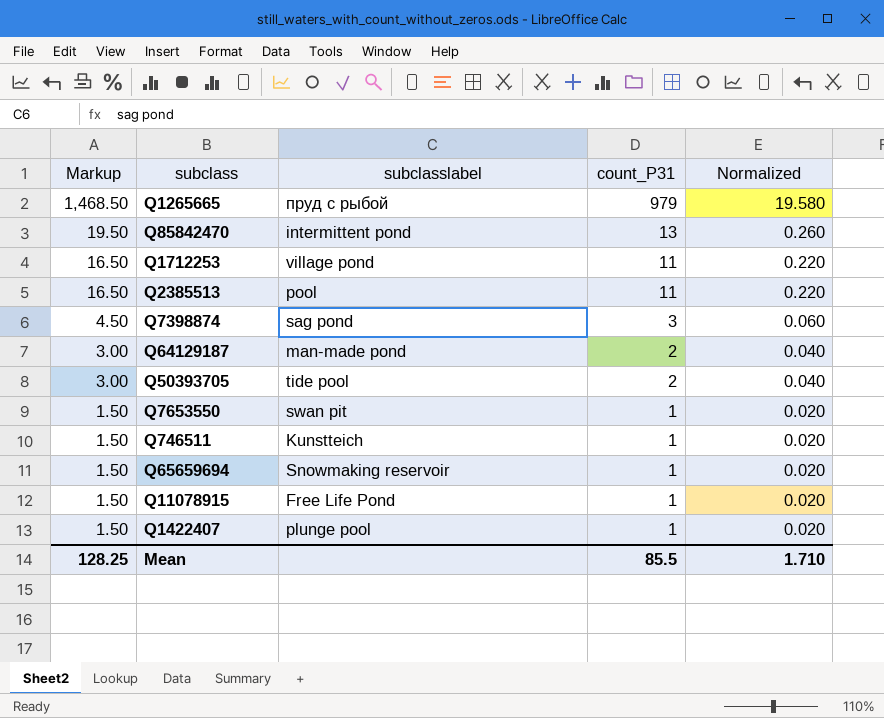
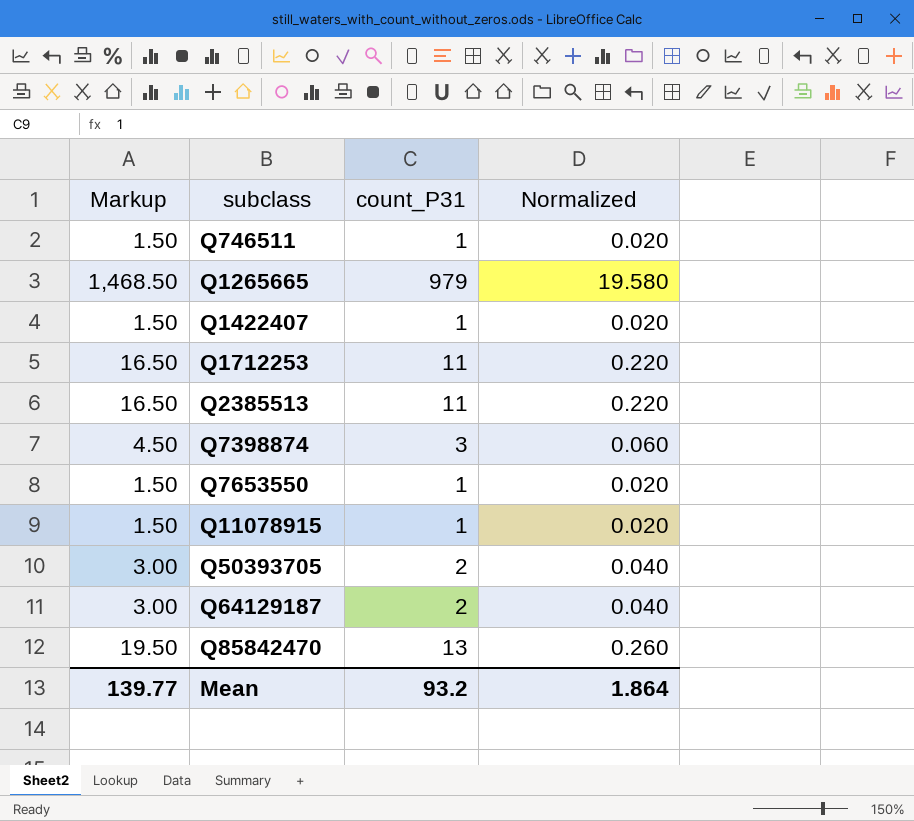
row order: Markup descending -> subclass ascending
column subclasslabel | position: 3 -> none
row Q65659694: 1.50 | Snowmaking reservoir | 1 | 0.020 -> none
Mean | Markup: 128.25 -> 139.77
Mean | count_P31: 85.5 -> 93.2
Mean | Normalized: 1.710 -> 1.864

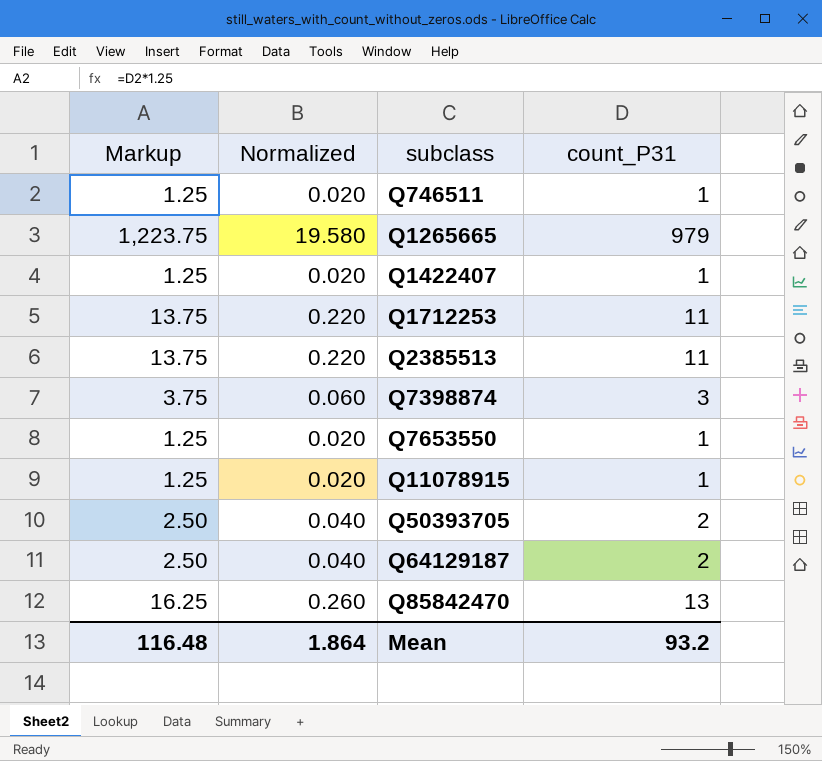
column Markup | formula: [count_P31] * 1.5 -> [count_P31] * 1.25
column Normalized | position: 4 -> 2
Mean | Markup: 139.77 -> 116.48

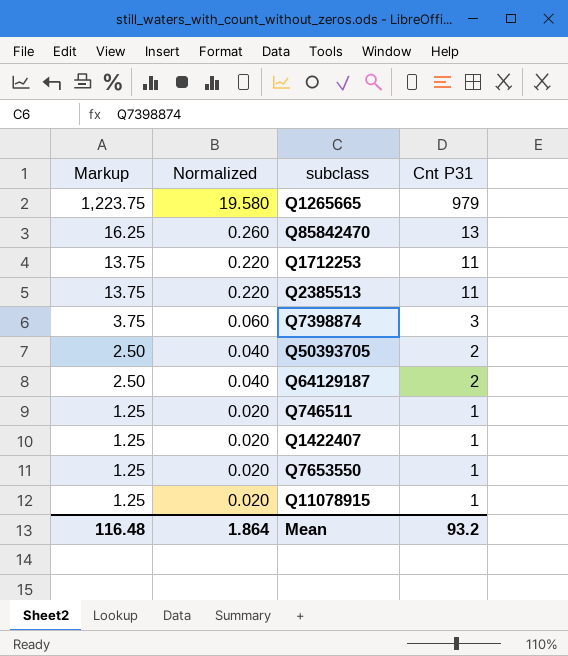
row order: subclass ascending -> Markup descending
column name: count_P31 -> Cnt P31

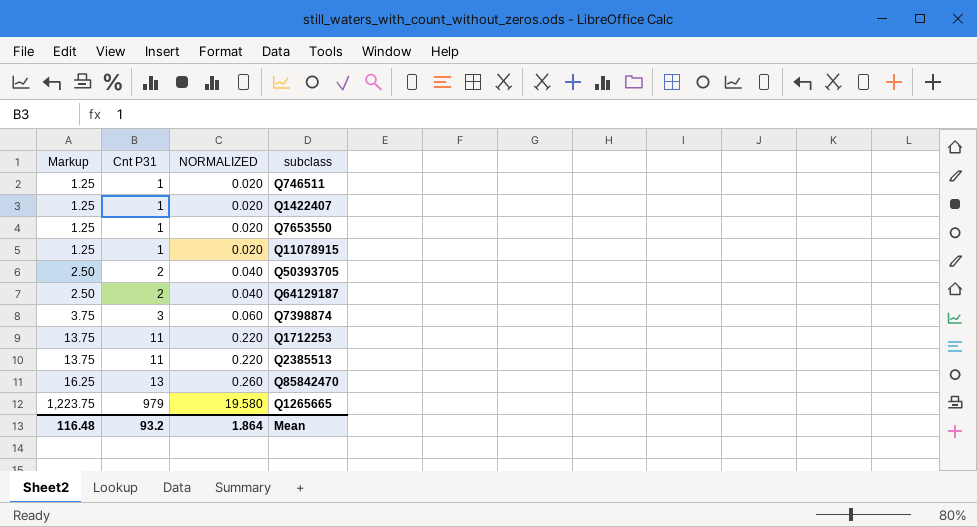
row order: Markup descending -> Markup ascending
column Cnt P31 | position: 4 -> 2
column name: Normalized -> NORMALIZED

